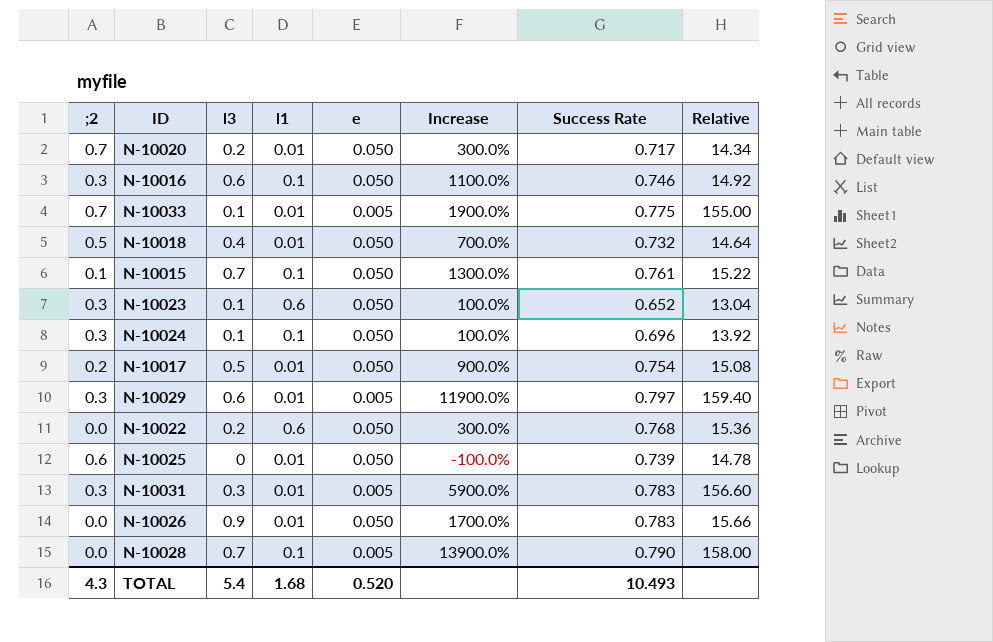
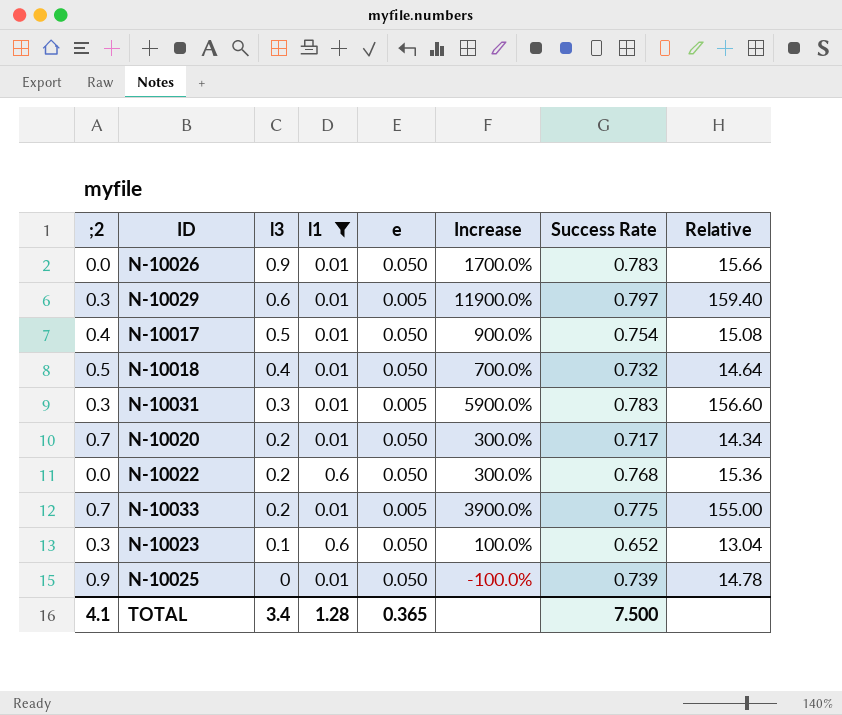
filter: none -> l1 != 0.1
row order: none -> l3 descending
N-10017 | ;2: 0.2 -> 0.4
N-10033 | l3: 0.1 -> 0.2
N-10033 | Increase: 1900.0% -> 3900.0%
N-10025 | ;2: 0.6 -> 0.9
TOTAL | ;2: 4.3 -> 4.1
TOTAL | l3: 5.4 -> 3.4
TOTAL | l1: 1.68 -> 1.28
TOTAL | e: 0.520 -> 0.365
TOTAL | Success Rate: 10.493 -> 7.500

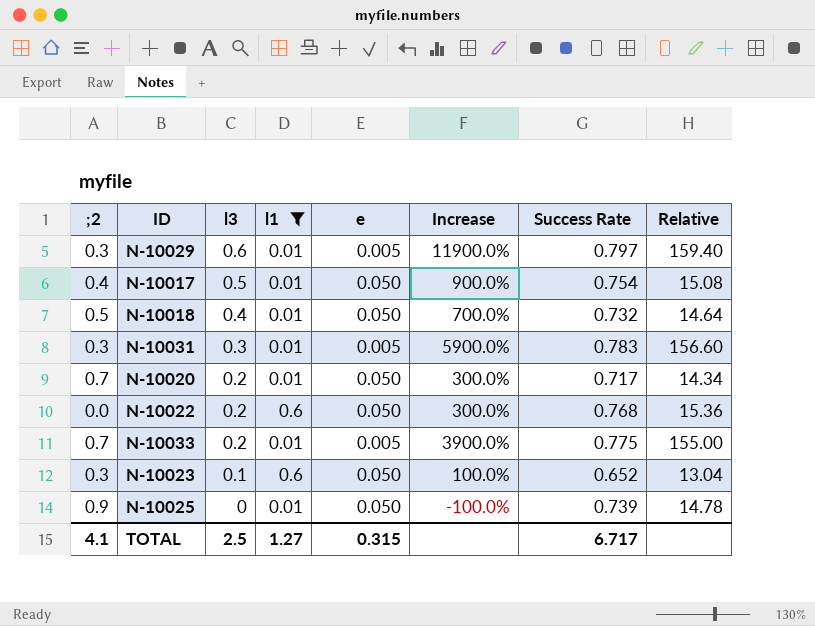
row N-10026: 0.0 | 0.9 | 0.01 | 0.050 | 1700.0% | 0.783 | 15.66 -> none
TOTAL | l3: 3.4 -> 2.5
TOTAL | l1: 1.28 -> 1.27
TOTAL | e: 0.365 -> 0.315
TOTAL | Success Rate: 7.500 -> 6.717

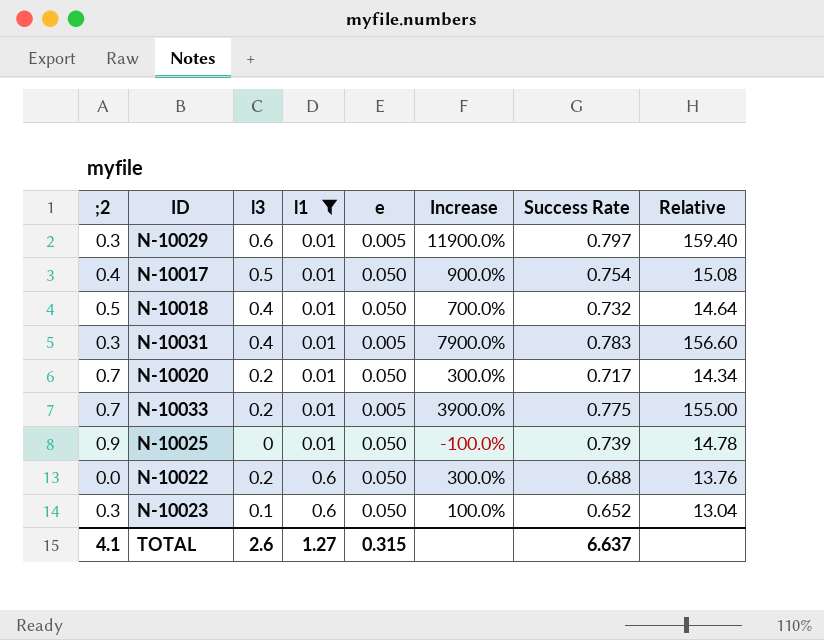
row order: l3 descending -> l1 ascending
N-10031 | l3: 0.3 -> 0.4
N-10031 | Increase: 5900.0% -> 7900.0%
N-10022 | Success Rate: 0.768 -> 0.688
N-10022 | Relative: 15.36 -> 13.76
TOTAL | l3: 2.5 -> 2.6
TOTAL | Success Rate: 6.717 -> 6.637

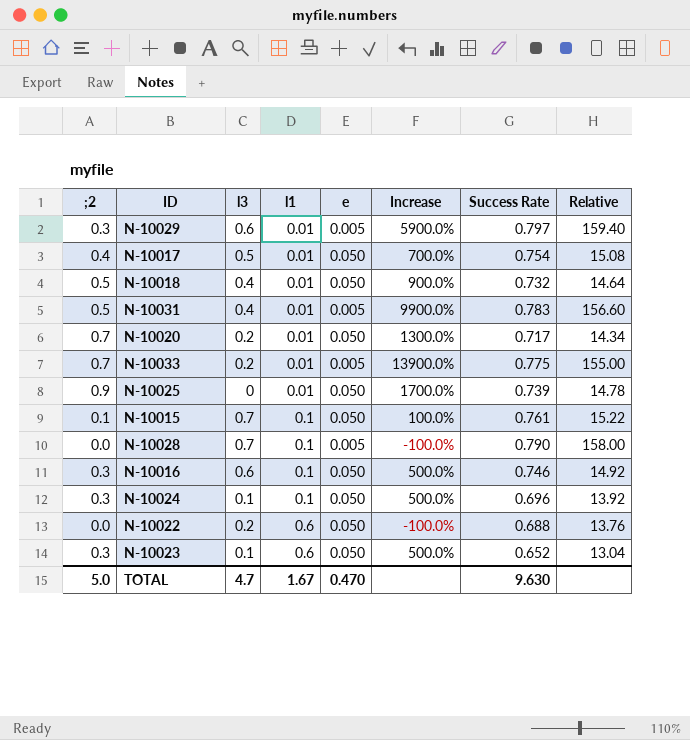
filter: l1 != 0.1 -> none
column Increase | formula: ([l3] - [e]) / [e] -> ([;2] - [e]) / [e]
N-10031 | ;2: 0.3 -> 0.5
TOTAL | ;2: 4.1 -> 5.0
TOTAL | l3: 2.6 -> 4.7
TOTAL | l1: 1.27 -> 1.67
TOTAL | e: 0.315 -> 0.470
TOTAL | Success Rate: 6.637 -> 9.630

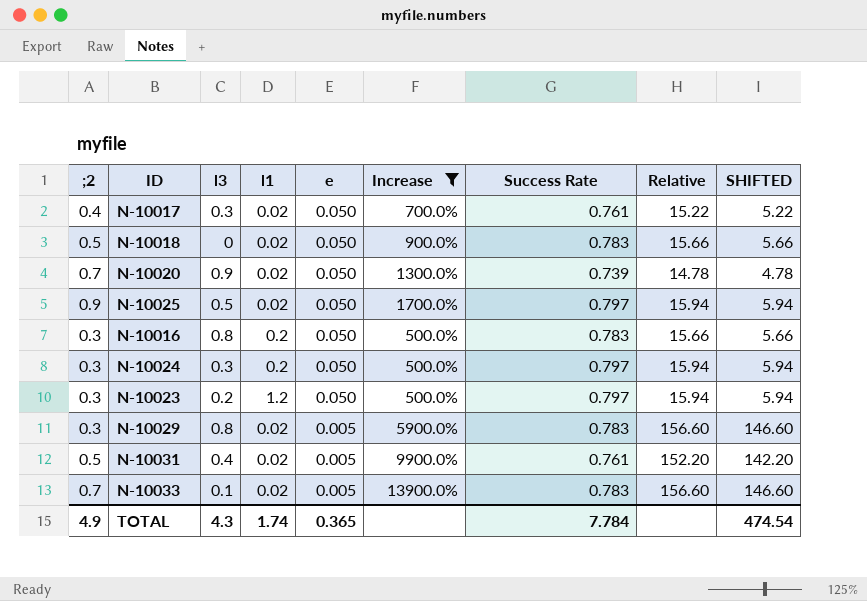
filter: none -> Increase >= 500.0%
row order: l1 ascending -> e descending
column SHIFTED | formula: none -> [Relative] - 10
N-10017 | l3: 0.5 -> 0.3
N-10017 | l1: 0.01 -> 0.02
N-10017 | Success Rate: 0.754 -> 0.761
N-10017 | Relative: 15.08 -> 15.22
N-10018 | l3: 0.4 -> 0
N-10018 | l1: 0.01 -> 0.02
N-10018 | Success Rate: 0.732 -> 0.783
N-10018 | Relative: 14.64 -> 15.66
N-10020 | l3: 0.2 -> 0.9
N-10020 | l1: 0.01 -> 0.02
N-10020 | Success Rate: 0.717 -> 0.739
N-10020 | Relative: 14.34 -> 14.78
N-10025 | l3: 0 -> 0.5
N-10025 | l1: 0.01 -> 0.02
N-10025 | Success Rate: 0.739 -> 0.797
N-10025 | Relative: 14.78 -> 15.94
N-10016 | l3: 0.6 -> 0.8
N-10016 | l1: 0.1 -> 0.2
N-10016 | Success Rate: 0.746 -> 0.783
N-10016 | Relative: 14.92 -> 15.66
N-10024 | l3: 0.1 -> 0.3
N-10024 | l1: 0.1 -> 0.2
N-10024 | Success Rate: 0.696 -> 0.797
N-10024 | Relative: 13.92 -> 15.94
N-10023 | l3: 0.1 -> 0.2
N-10023 | l1: 0.6 -> 1.2
N-10023 | Success Rate: 0.652 -> 0.797
N-10023 | Relative: 13.04 -> 15.94
N-10029 | l3: 0.6 -> 0.8
N-10029 | l1: 0.01 -> 0.02
N-10029 | Success Rate: 0.797 -> 0.783
N-10029 | Relative: 159.40 -> 156.60
N-10031 | l1: 0.01 -> 0.02
N-10031 | Success Rate: 0.783 -> 0.761
N-10031 | Relative: 156.60 -> 152.20
N-10033 | l3: 0.2 -> 0.1
N-10033 | l1: 0.01 -> 0.02
N-10033 | Success Rate: 0.775 -> 0.783
N-10033 | Relative: 155.00 -> 156.60
TOTAL | ;2: 5.0 -> 4.9
TOTAL | l3: 4.7 -> 4.3
TOTAL | l1: 1.67 -> 1.74
TOTAL | e: 0.470 -> 0.365
TOTAL | Success Rate: 9.630 -> 7.784

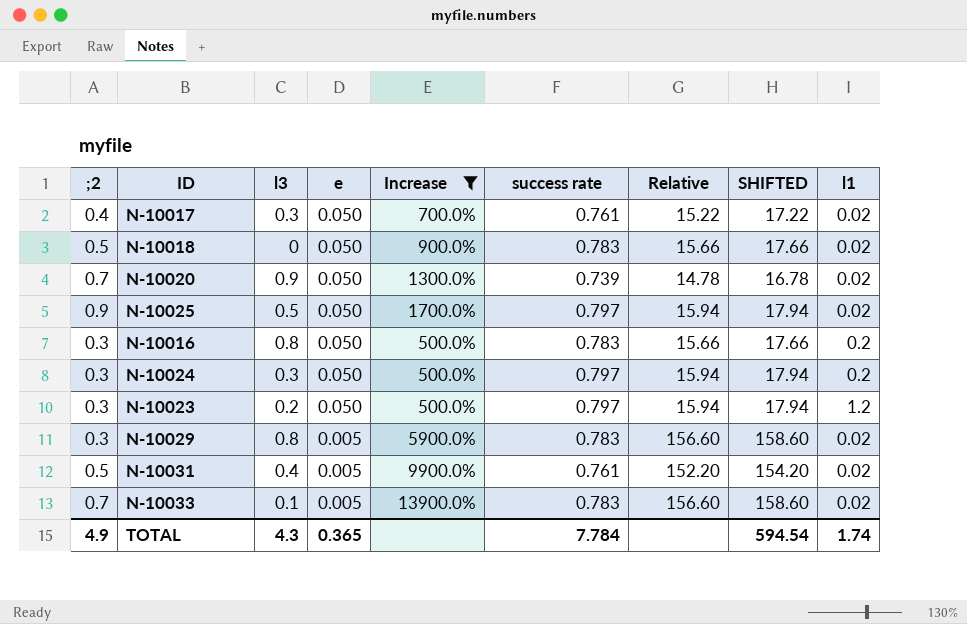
column name: Success Rate -> success rate
column SHIFTED | formula: [Relative] - 10 -> [Relative] + 2
column l1 | position: 4 -> 9
TOTAL | SHIFTED: 474.54 -> 594.54

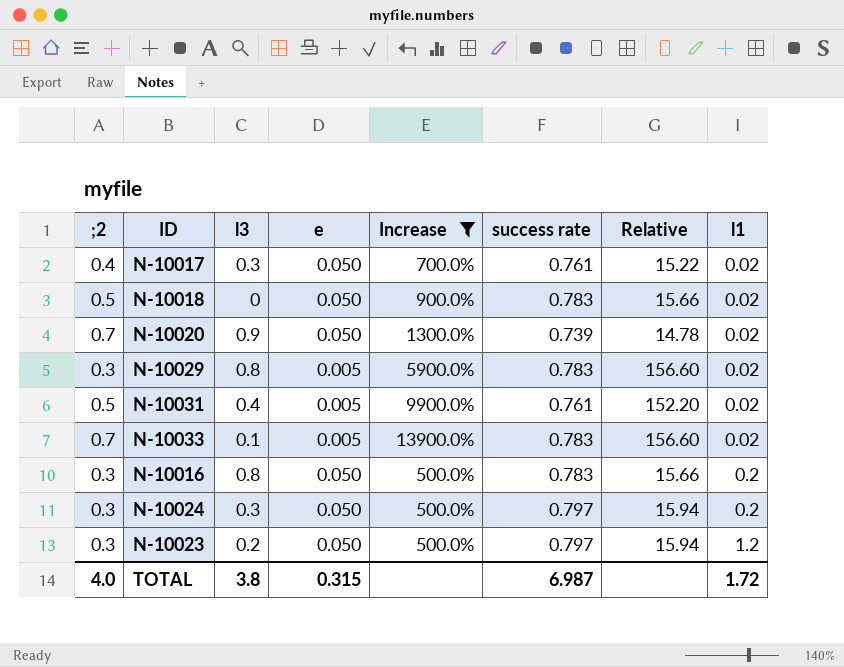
row order: e descending -> l1 ascending
column SHIFTED | formula: [Relative] + 2 -> none
row N-10025: 0.9 | 0.5 | 0.050 | 1700.0% | 0.797 | 15.94 | 17.94 | 0.02 -> none
TOTAL | ;2: 4.9 -> 4.0
TOTAL | l3: 4.3 -> 3.8
TOTAL | e: 0.365 -> 0.315
TOTAL | success rate: 7.784 -> 6.987
TOTAL | l1: 1.74 -> 1.72

